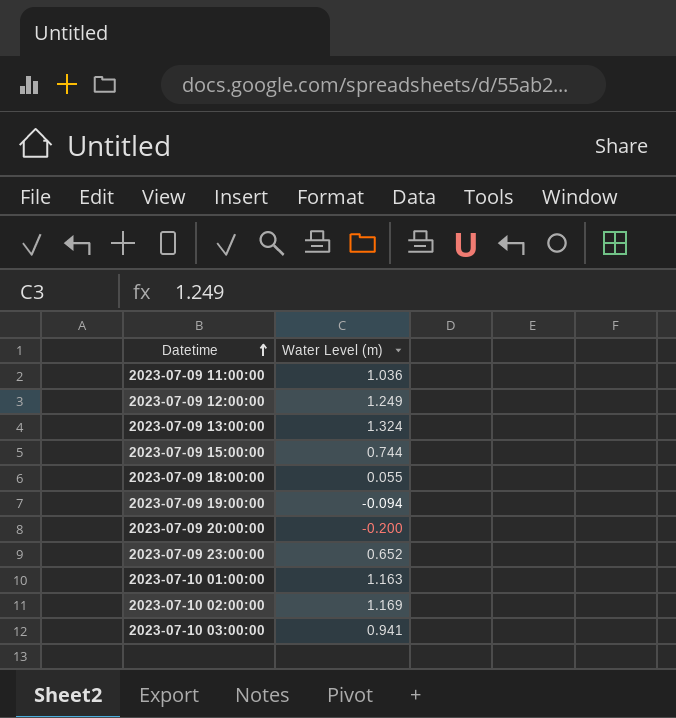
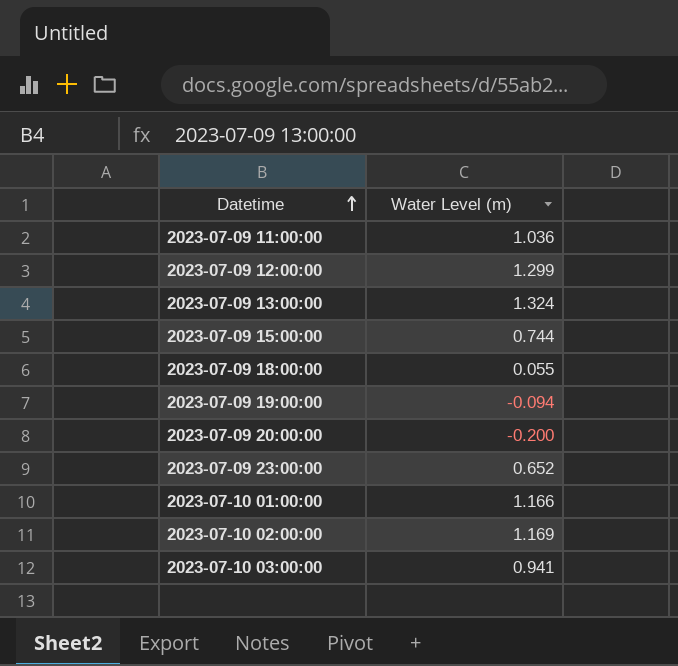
2023-07-09 12:00:00 | Water Level (m): 1.249 -> 1.299
2023-07-10 01:00:00 | Water Level (m): 1.163 -> 1.166

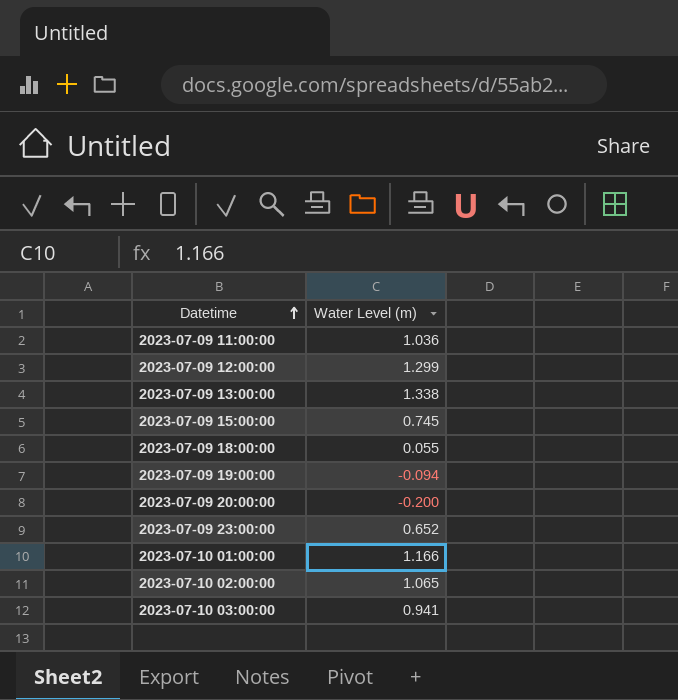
2023-07-09 13:00:00 | Water Level (m): 1.324 -> 1.338
2023-07-09 15:00:00 | Water Level (m): 0.744 -> 0.745
2023-07-10 02:00:00 | Water Level (m): 1.169 -> 1.065

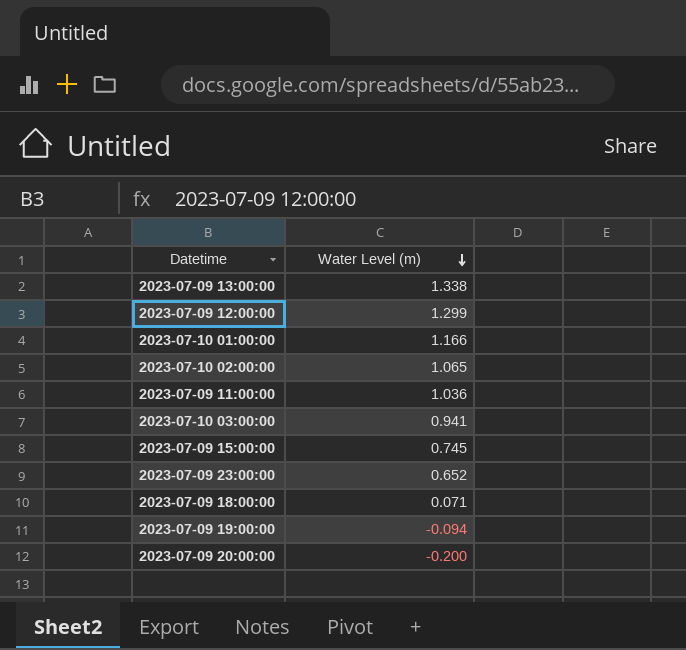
row order: Datetime ascending -> Water Level (m) descending
2023-07-09 18:00:00 | Water Level (m): 0.055 -> 0.071

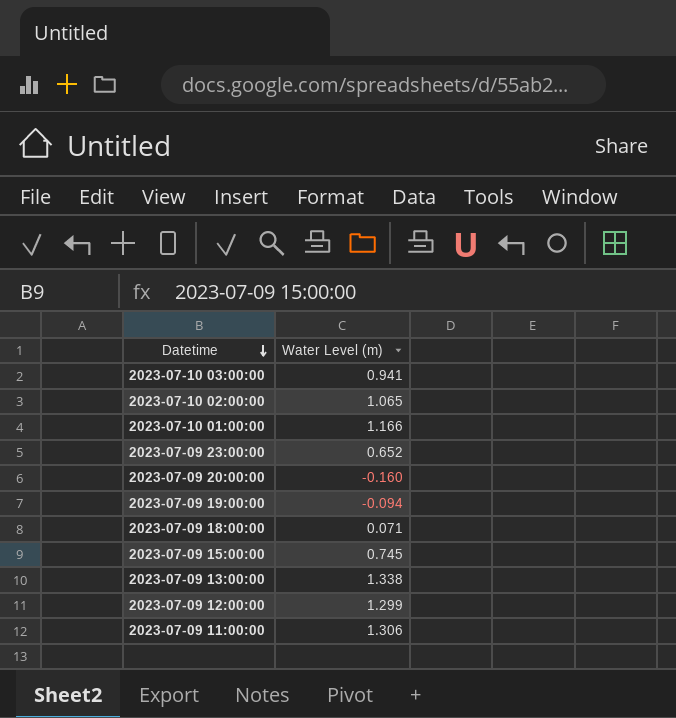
row order: Water Level (m) descending -> Datetime descending
2023-07-09 20:00:00 | Water Level (m): -0.200 -> -0.160
2023-07-09 11:00:00 | Water Level (m): 1.036 -> 1.306

